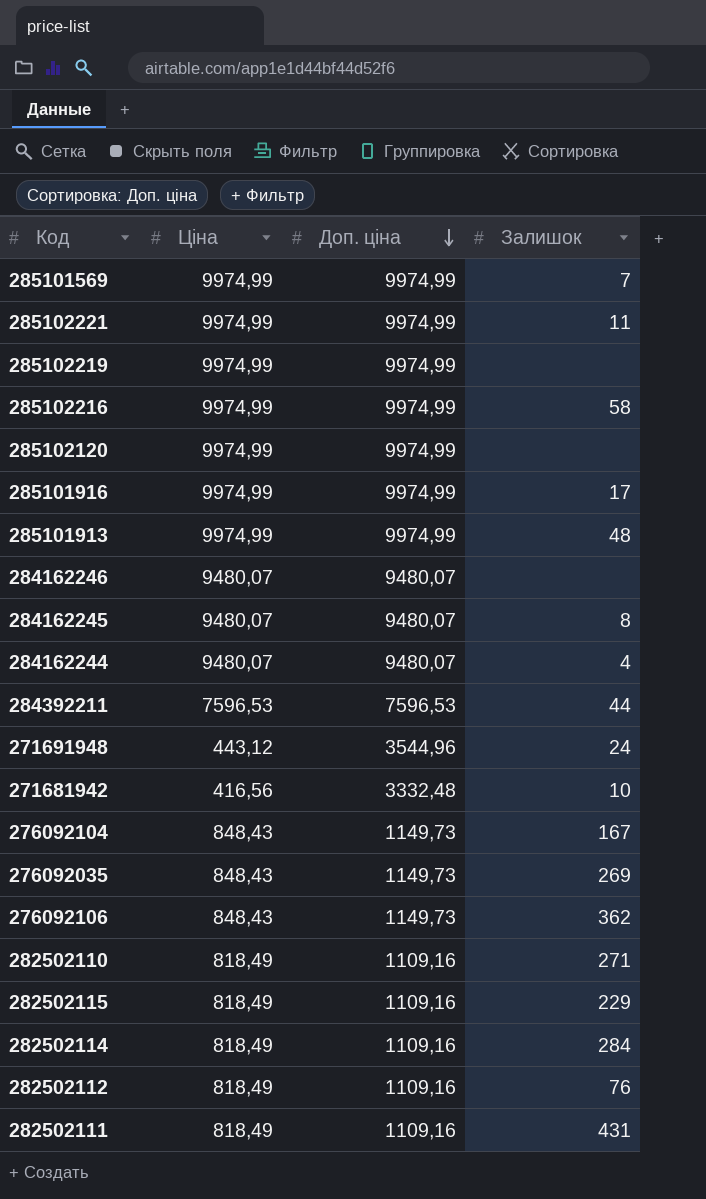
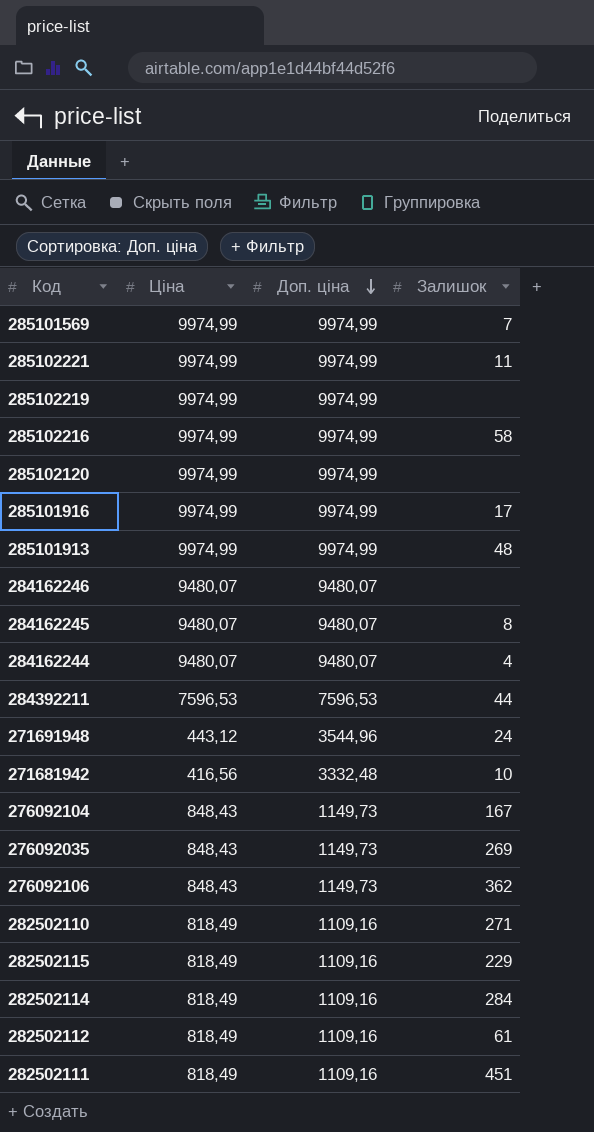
282502112 | Залишок: 76 -> 61
282502111 | Залишок: 431 -> 451

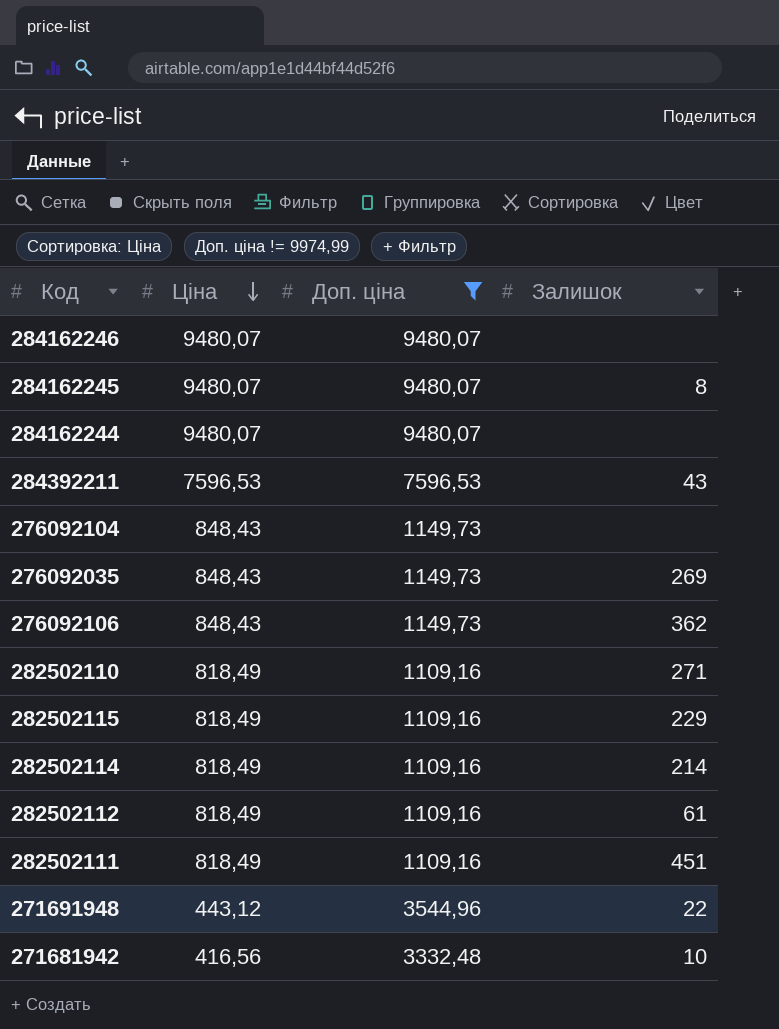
filter: none -> Доп. ціна != 9974,99
row order: Доп. ціна descending -> Ціна descending
284162244 | Залишок: 4 -> none
284392211 | Залишок: 44 -> 43
276092104 | Залишок: 167 -> none
282502114 | Залишок: 284 -> 214
271691948 | Залишок: 24 -> 22

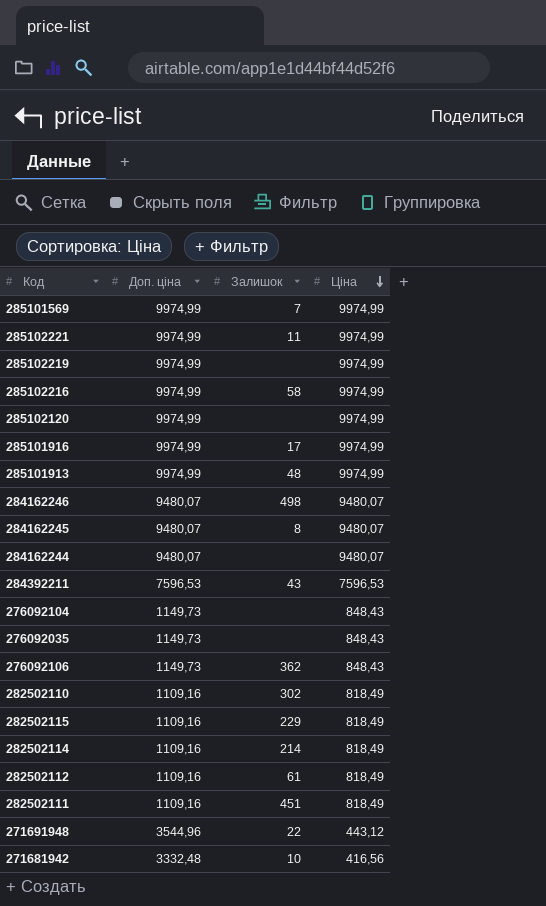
filter: Доп. ціна != 9974,99 -> none
column Ціна | position: 2 -> 4
284162246 | Залишок: none -> 498
276092035 | Залишок: 269 -> none
282502110 | Залишок: 271 -> 302

